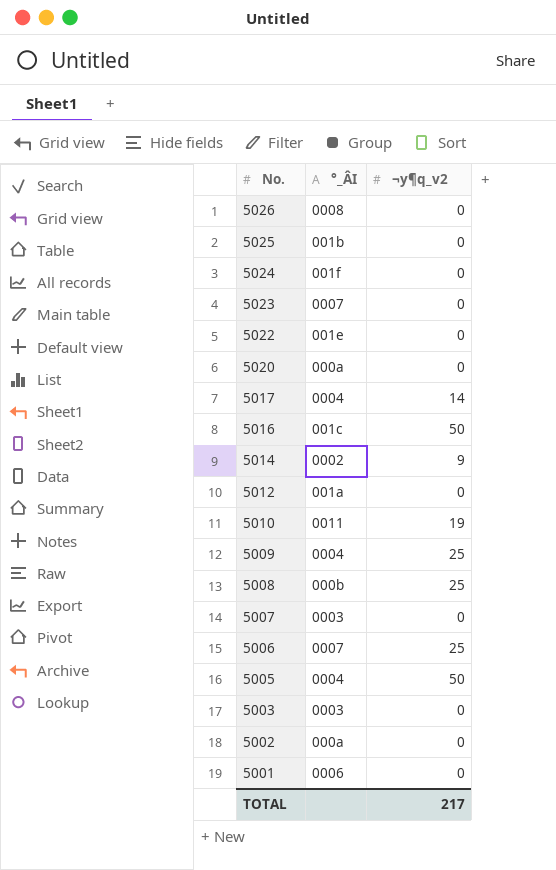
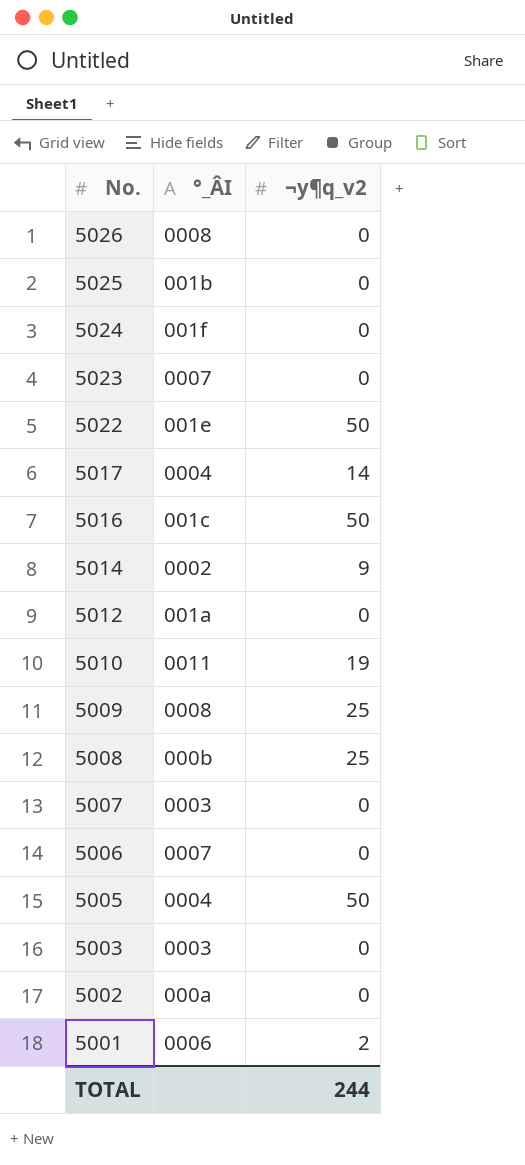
row 5020: 000a | 0 -> none
5022 | ¬y¶q_v2: 0 -> 50
5009 | °_ÂI: 0004 -> 0008
5006 | ¬y¶q_v2: 25 -> 0
5001 | ¬y¶q_v2: 0 -> 2
TOTAL | ¬y¶q_v2: 217 -> 244

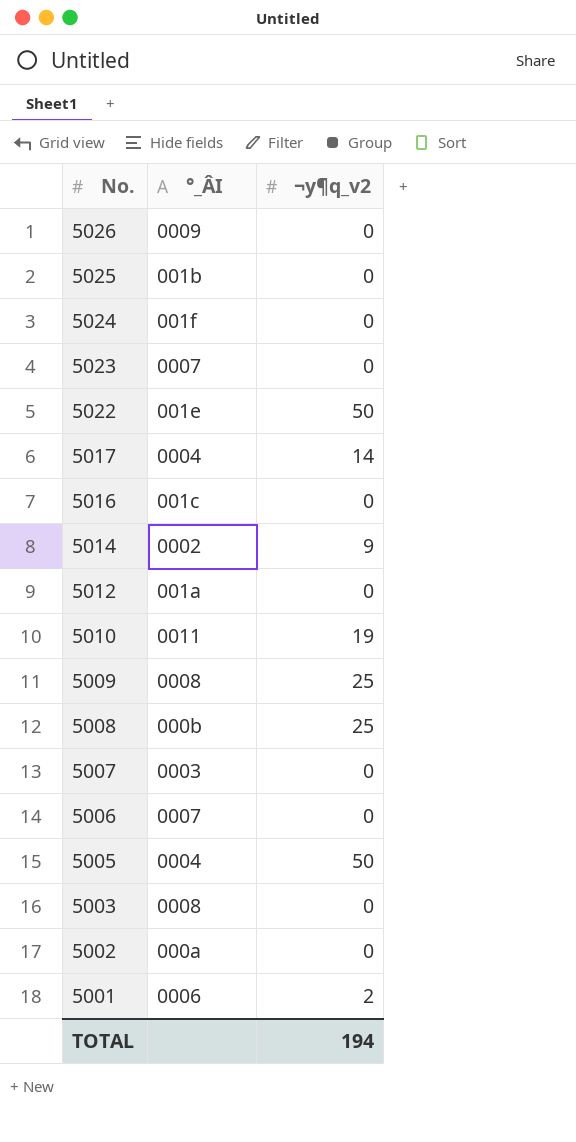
5026 | °_ÂI: 0008 -> 0009
5016 | ¬y¶q_v2: 50 -> 0
5003 | °_ÂI: 0003 -> 0008
TOTAL | ¬y¶q_v2: 244 -> 194

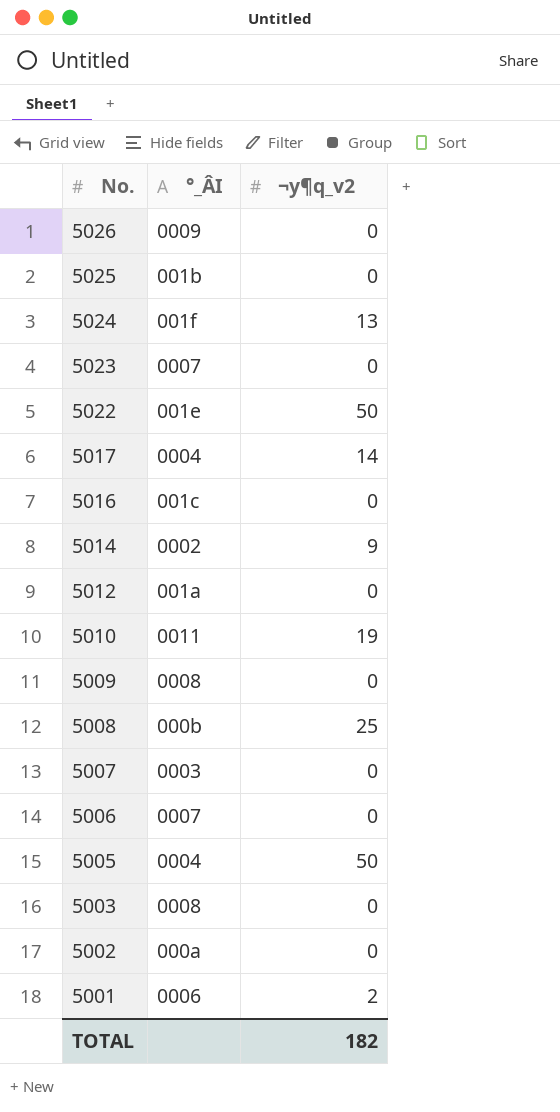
5024 | ¬y¶q_v2: 0 -> 13
5009 | ¬y¶q_v2: 25 -> 0
TOTAL | ¬y¶q_v2: 194 -> 182

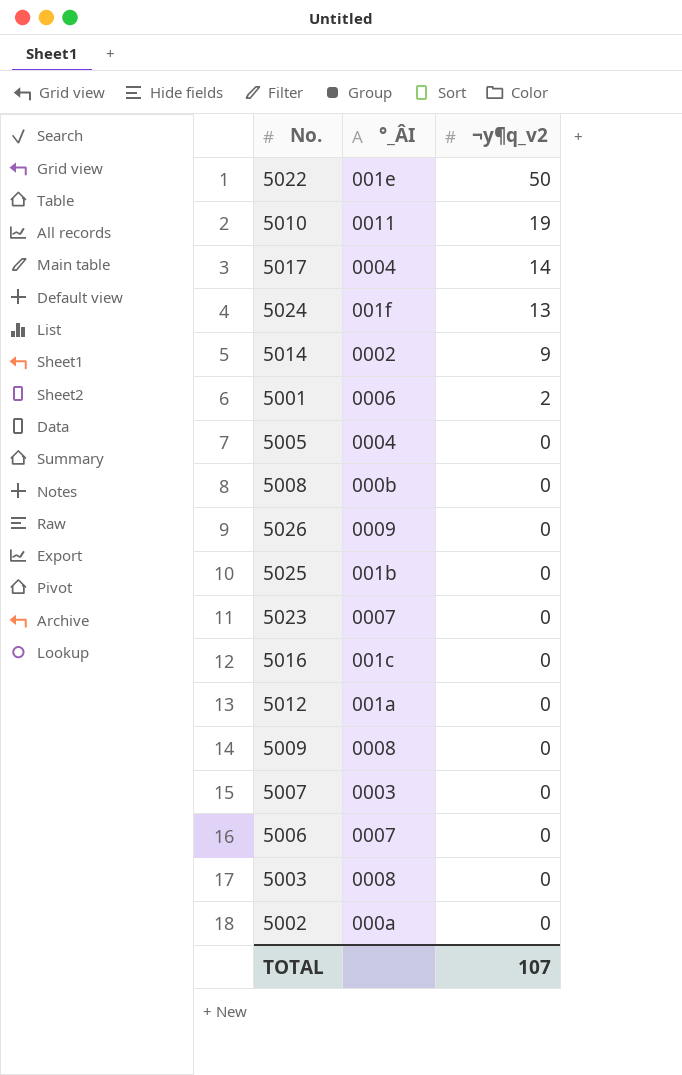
row order: No. descending -> ¬y¶q_v2 descending
5005 | ¬y¶q_v2: 50 -> 0
5008 | ¬y¶q_v2: 25 -> 0
TOTAL | ¬y¶q_v2: 182 -> 107

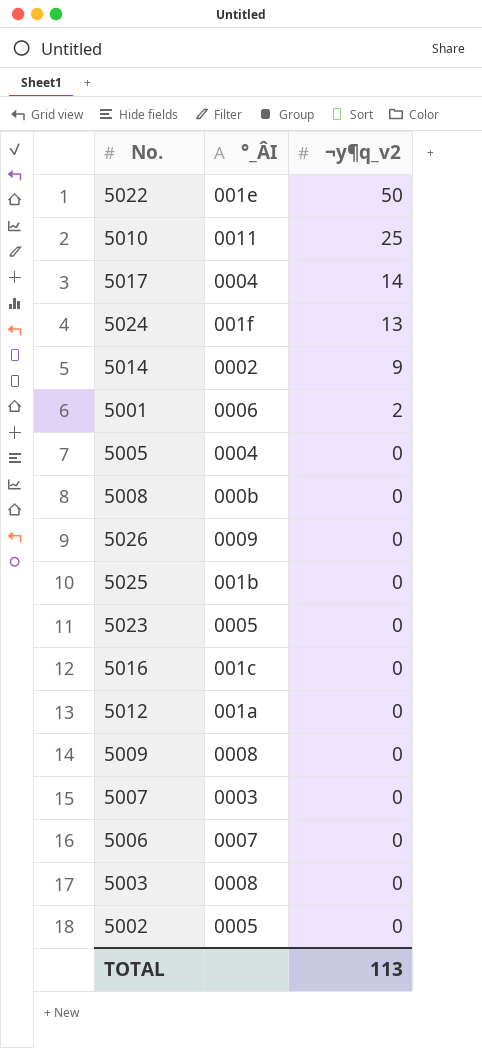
5010 | ¬y¶q_v2: 19 -> 25
5023 | °_ÂI: 0007 -> 0005
5002 | °_ÂI: 000a -> 0005
TOTAL | ¬y¶q_v2: 107 -> 113

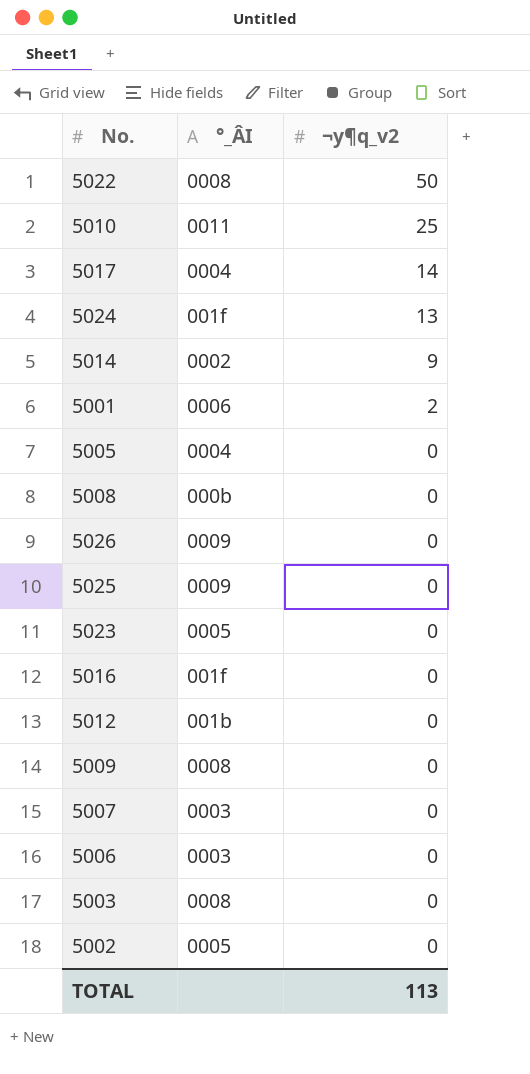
5022 | °_ÂI: 001e -> 0008
5025 | °_ÂI: 001b -> 0009
5016 | °_ÂI: 001c -> 001f
5012 | °_ÂI: 001a -> 001b
5006 | °_ÂI: 0007 -> 0003

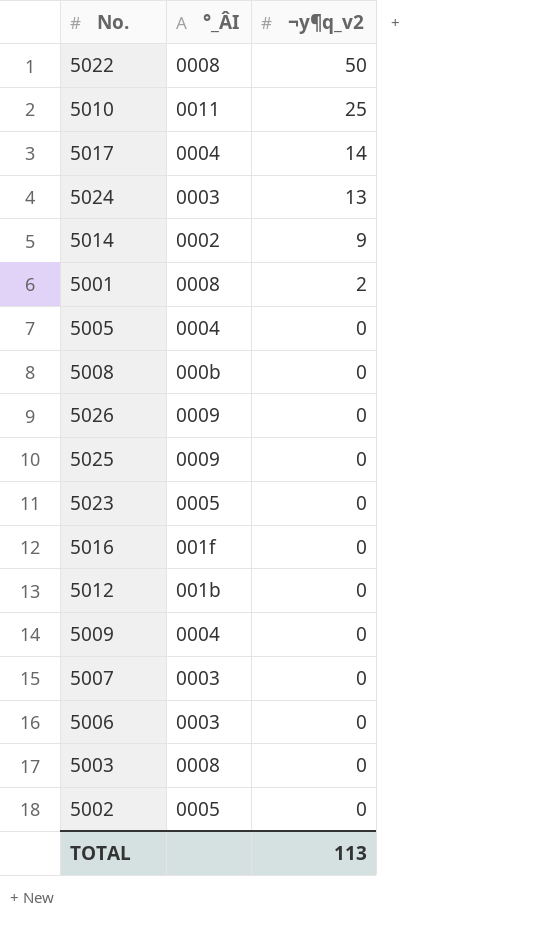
5024 | °_ÂI: 001f -> 0003
5001 | °_ÂI: 0006 -> 0008
5009 | °_ÂI: 0008 -> 0004

